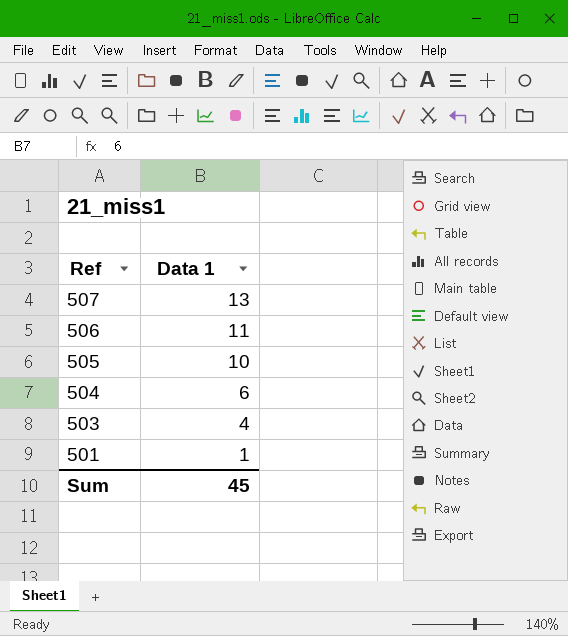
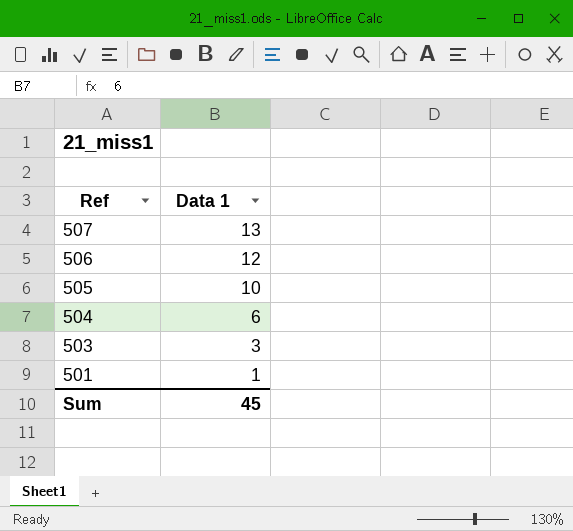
506 | Data 1: 11 -> 12
503 | Data 1: 4 -> 3

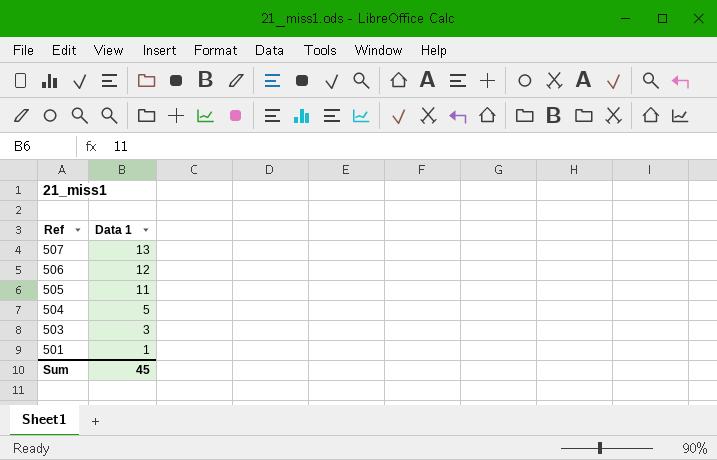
505 | Data 1: 10 -> 11
504 | Data 1: 6 -> 5

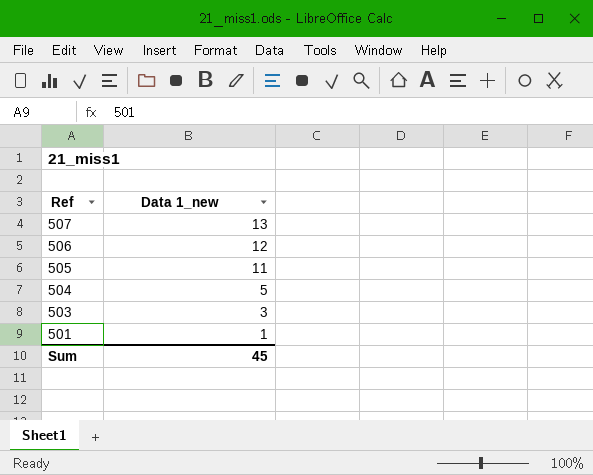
column name: Data 1 -> Data 1_new

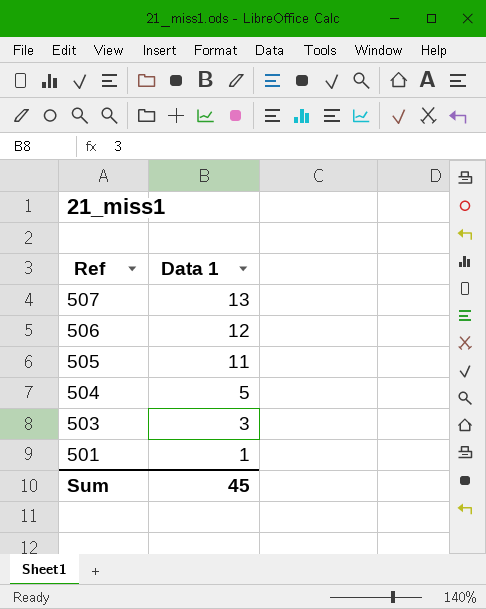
column name: Data 1_new -> Data 1

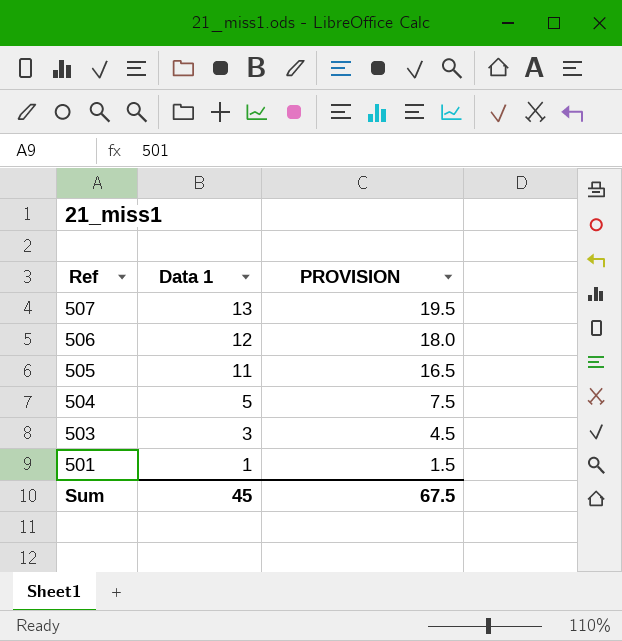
column PROVISION | formula: none -> [Data 1] * 1.5

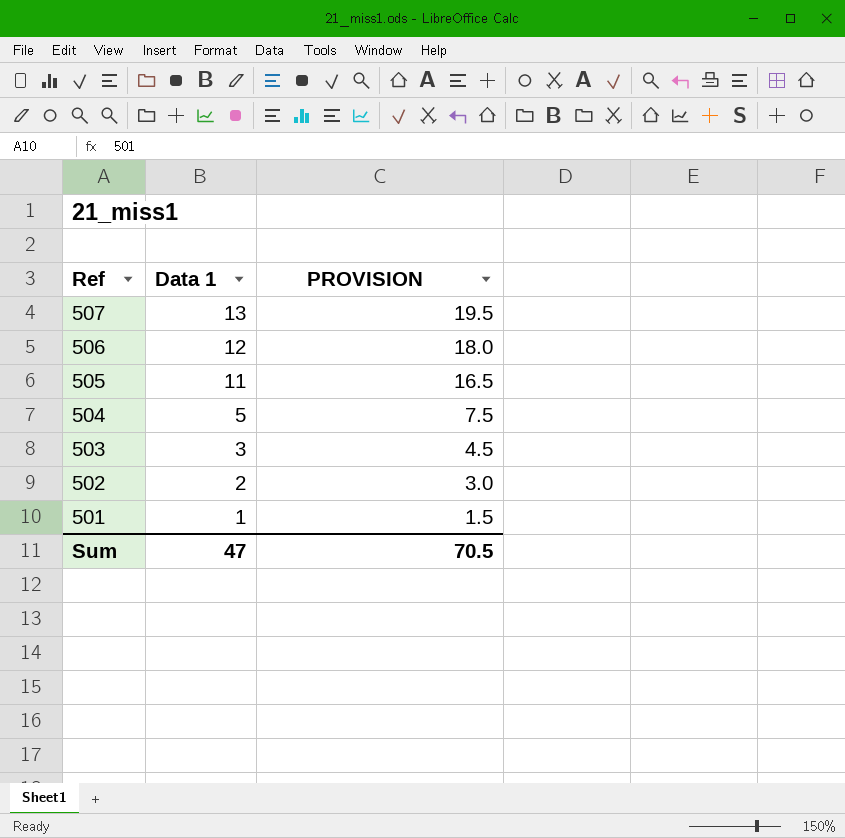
row 502: none -> 2 | 3.0
Sum | Data 1: 45 -> 47
Sum | PROVISION: 67.5 -> 70.5

